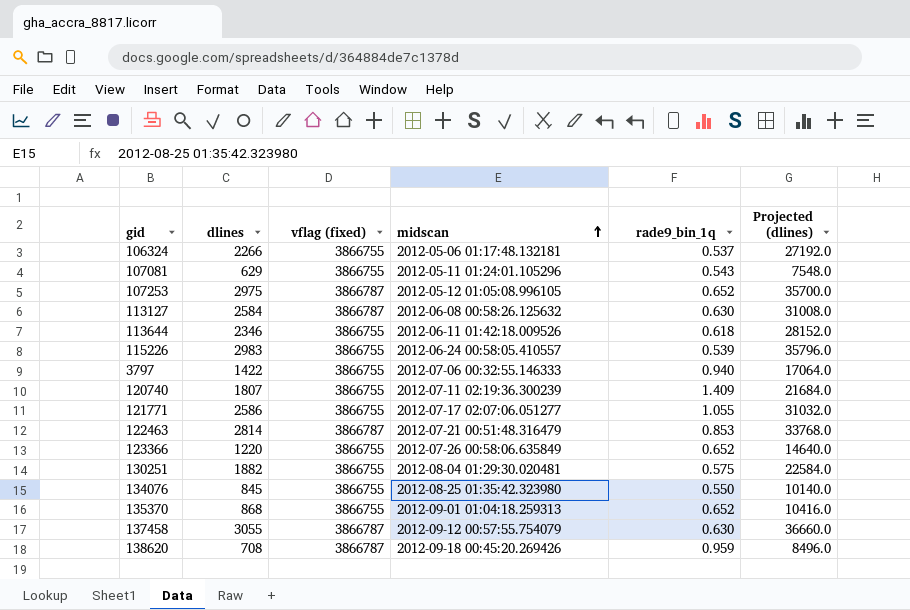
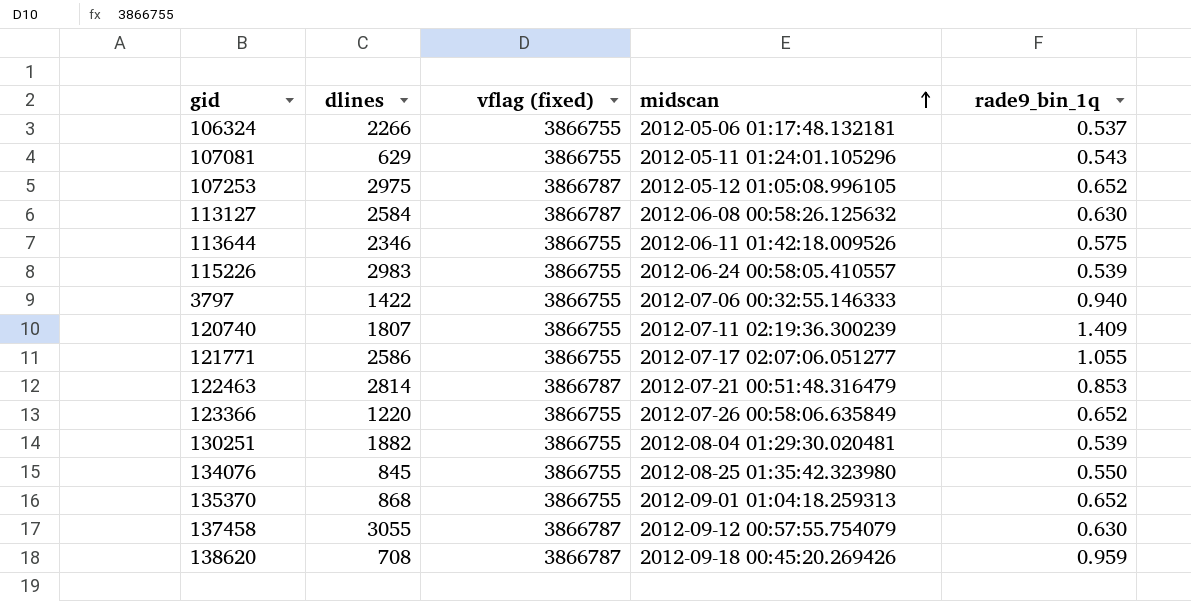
column Projected (dlines) | formula: [dlines] * 12 -> none
113644 | rade9_bin_1q: 0.618 -> 0.575
130251 | rade9_bin_1q: 0.575 -> 0.539

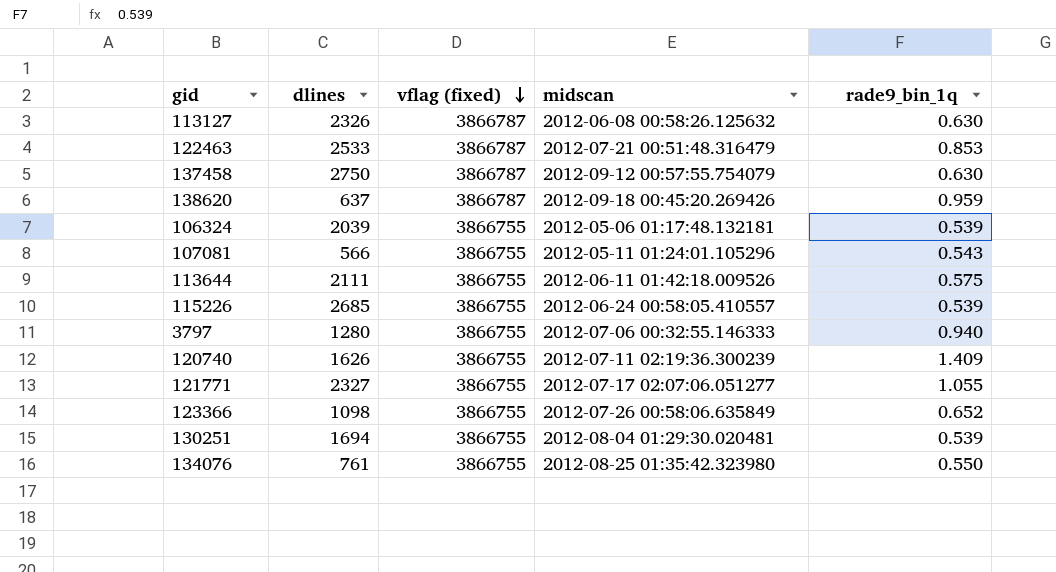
row order: midscan ascending -> vflag (fixed) descending
row 107253: 2975 | 3866787 | 2012-05-12 01:05:08.996105 | 0.652 -> none
row 135370: 868 | 3866755 | 2012-09-01 01:04:18.259313 | 0.652 -> none
113127 | dlines: 2584 -> 2326
122463 | dlines: 2814 -> 2533
137458 | dlines: 3055 -> 2750
138620 | dlines: 708 -> 637
106324 | dlines: 2266 -> 2039
106324 | rade9_bin_1q: 0.537 -> 0.539
107081 | dlines: 629 -> 566
113644 | dlines: 2346 -> 2111
115226 | dlines: 2983 -> 2685
3797 | dlines: 1422 -> 1280
120740 | dlines: 1807 -> 1626
121771 | dlines: 2586 -> 2327
123366 | dlines: 1220 -> 1098
130251 | dlines: 1882 -> 1694
134076 | dlines: 845 -> 761

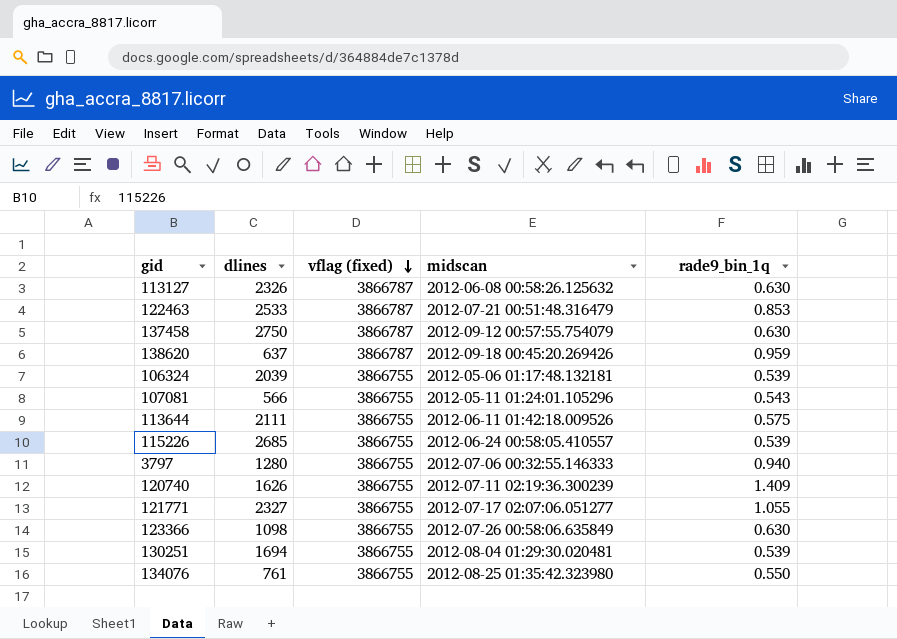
123366 | rade9_bin_1q: 0.652 -> 0.630

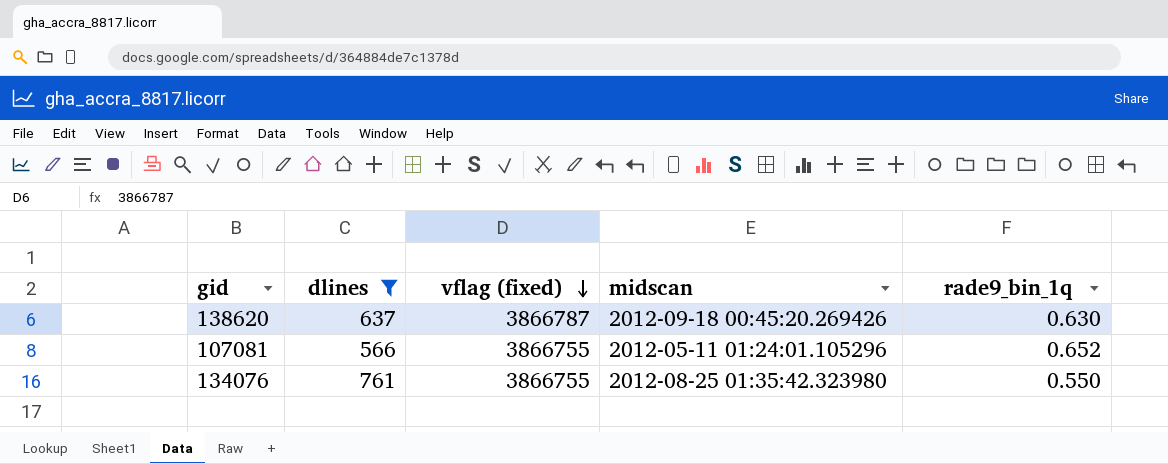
filter: none -> dlines <= 761
138620 | rade9_bin_1q: 0.959 -> 0.630
107081 | rade9_bin_1q: 0.543 -> 0.652

